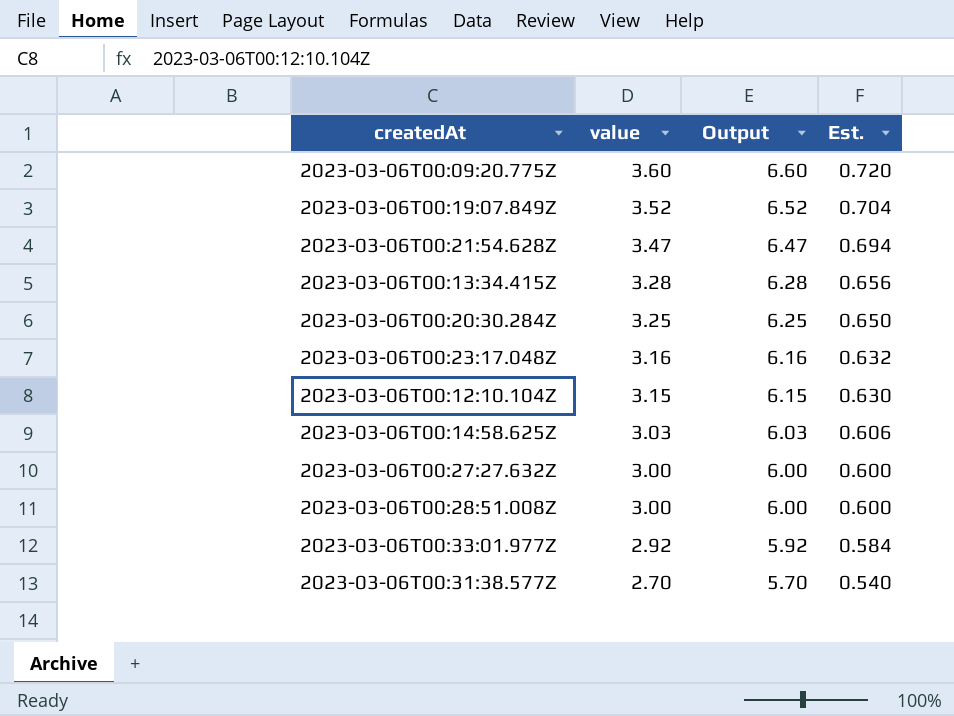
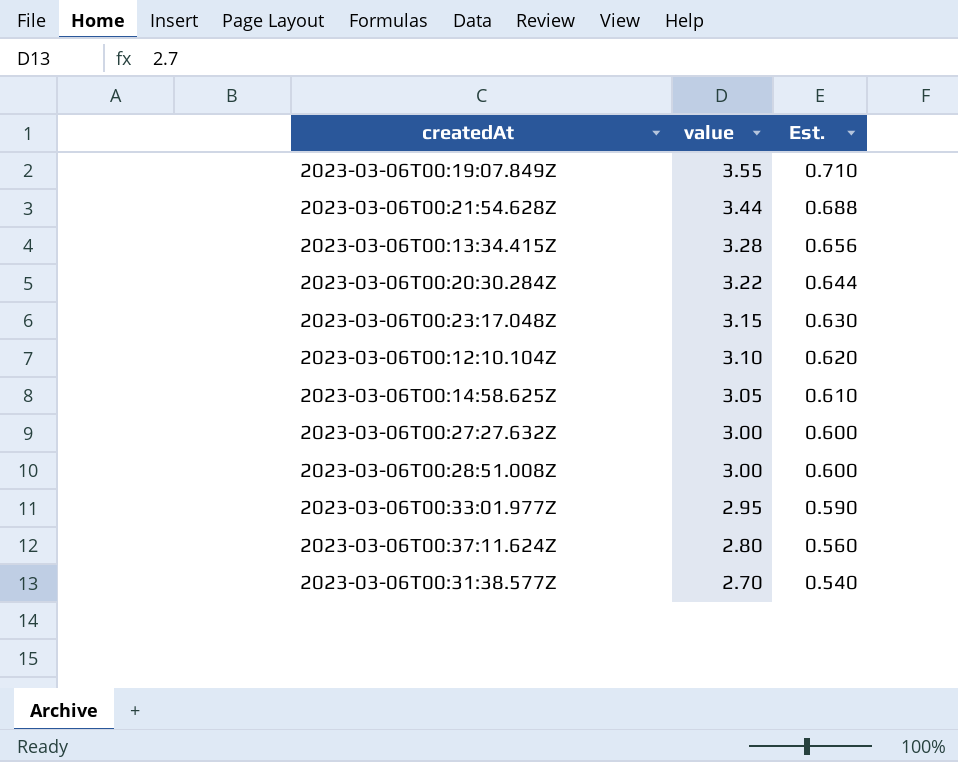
column Output | formula: [value] + 3 -> none
row 2023-03-06T00:09:20.775Z: 3.60 | 6.60 | 0.720 -> none
2023-03-06T00:19:07.849Z | value: 3.52 -> 3.55
2023-03-06T00:19:07.849Z | Est.: 0.704 -> 0.710
2023-03-06T00:21:54.628Z | value: 3.47 -> 3.44
2023-03-06T00:21:54.628Z | Est.: 0.694 -> 0.688
2023-03-06T00:20:30.284Z | value: 3.25 -> 3.22
2023-03-06T00:20:30.284Z | Est.: 0.650 -> 0.644
2023-03-06T00:23:17.048Z | value: 3.16 -> 3.15
2023-03-06T00:23:17.048Z | Est.: 0.632 -> 0.630
2023-03-06T00:12:10.104Z | value: 3.15 -> 3.10
2023-03-06T00:12:10.104Z | Est.: 0.630 -> 0.620
2023-03-06T00:14:58.625Z | value: 3.03 -> 3.05
2023-03-06T00:14:58.625Z | Est.: 0.606 -> 0.610
2023-03-06T00:33:01.977Z | value: 2.92 -> 2.95
2023-03-06T00:33:01.977Z | Est.: 0.584 -> 0.590
row 2023-03-06T00:37:11.624Z: none -> 2.80 | 0.560

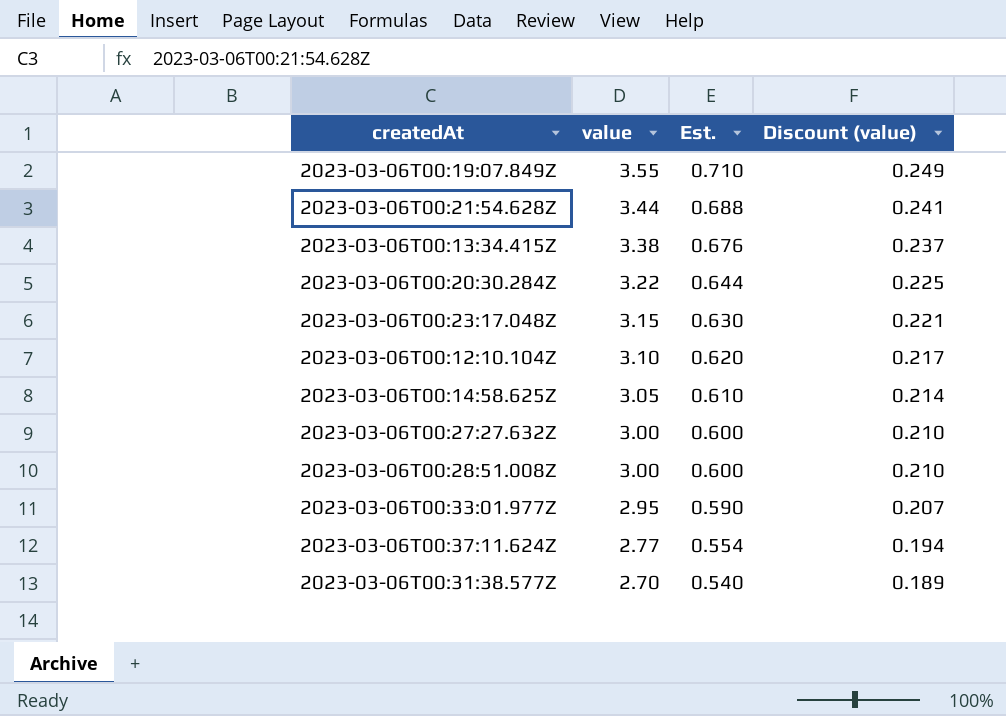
column Discount (value) | formula: none -> [value] * 0.07
2023-03-06T00:13:34.415Z | value: 3.28 -> 3.38
2023-03-06T00:13:34.415Z | Est.: 0.656 -> 0.676
2023-03-06T00:37:11.624Z | value: 2.80 -> 2.77
2023-03-06T00:37:11.624Z | Est.: 0.560 -> 0.554

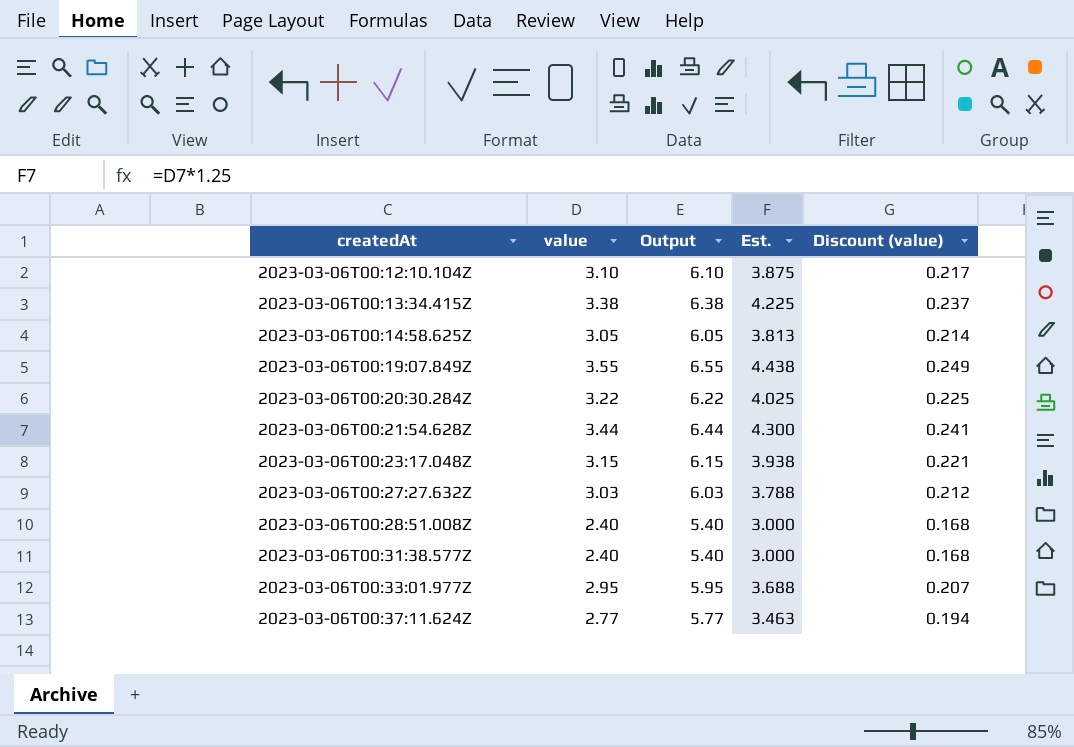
row order: value descending -> createdAt ascending
column Output | formula: none -> [value] + 3
column Est. | formula: [value] * 0.2 -> [value] * 1.25
2023-03-06T00:27:27.632Z | value: 3.00 -> 3.03
2023-03-06T00:27:27.632Z | Discount (value): 0.210 -> 0.212
2023-03-06T00:28:51.008Z | value: 3.00 -> 2.40
2023-03-06T00:28:51.008Z | Discount (value): 0.210 -> 0.168
2023-03-06T00:31:38.577Z | value: 2.70 -> 2.40
2023-03-06T00:31:38.577Z | Discount (value): 0.189 -> 0.168

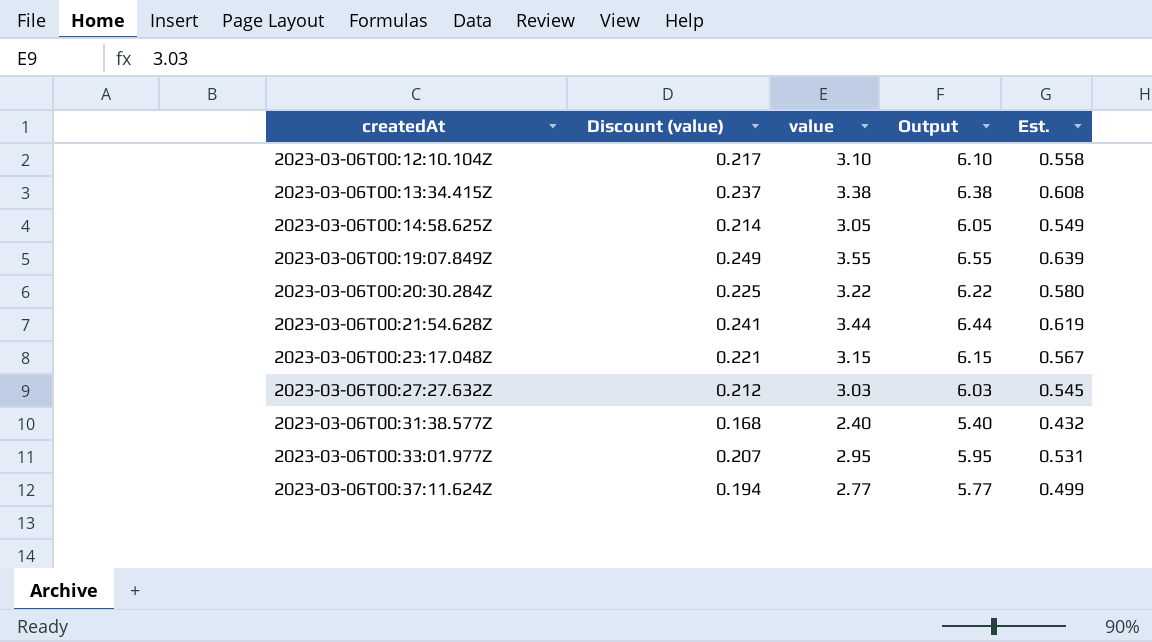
column Discount (value) | position: 5 -> 2
column Est. | formula: [value] * 1.25 -> [value] * 0.18
row 2023-03-06T00:28:51.008Z: 2.40 | 5.40 | 3.000 | 0.168 -> none

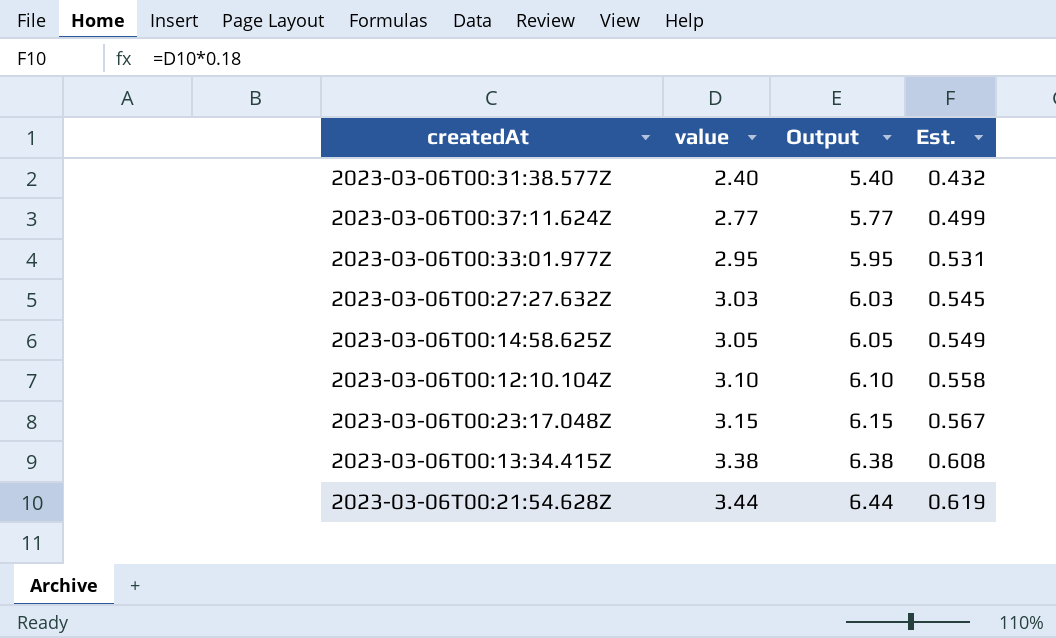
row order: createdAt ascending -> value ascending
column Discount (value) | formula: [value] * 0.07 -> none
row 2023-03-06T00:19:07.849Z: 0.249 | 3.55 | 6.55 | 0.639 -> none
row 2023-03-06T00:20:30.284Z: 0.225 | 3.22 | 6.22 | 0.580 -> none

